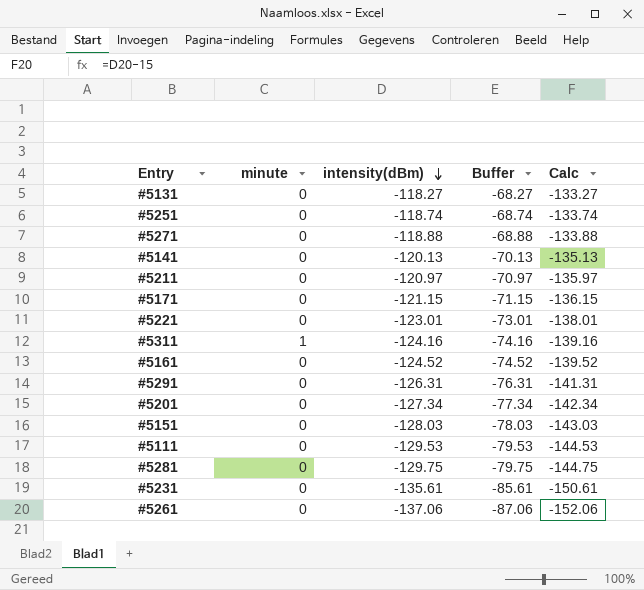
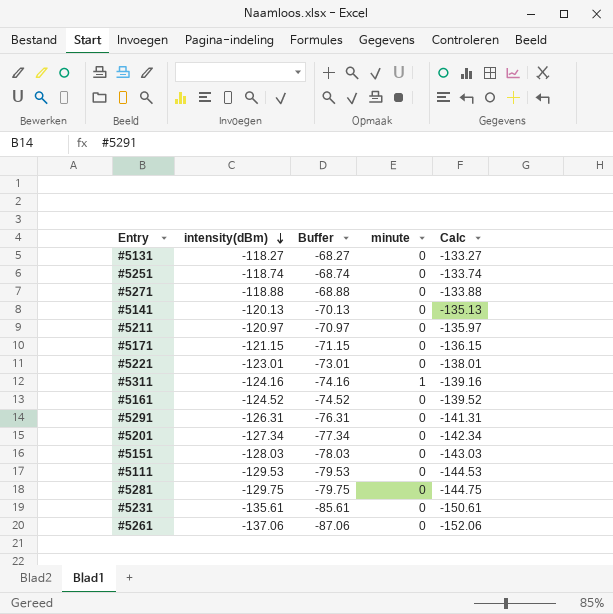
column minute | position: 2 -> 4

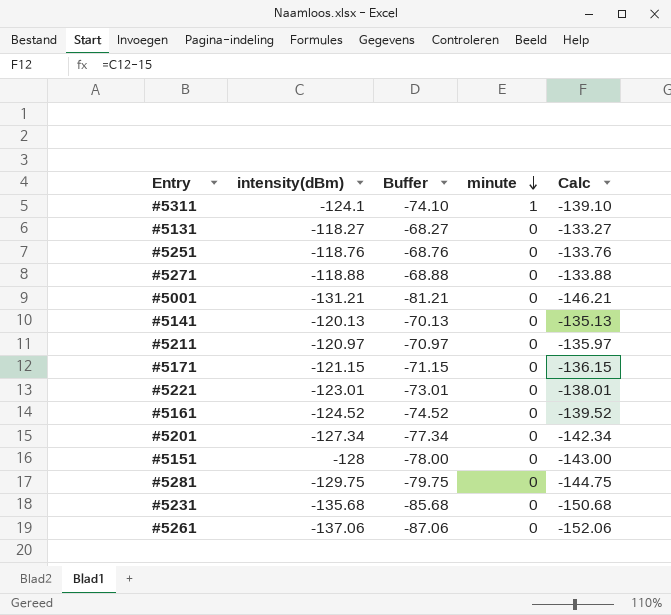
row order: intensity(dBm) descending -> minute descending
row #5291: -126.31 | -76.31 | 0 | -141.31 -> none
row #5111: -129.53 | -79.53 | 0 | -144.53 -> none
#5311 | intensity(dBm): -124.16 -> -124.1
#5311 | Buffer: -74.16 -> -74.10
#5311 | Calc: -139.16 -> -139.10
#5251 | intensity(dBm): -118.74 -> -118.76
#5251 | Buffer: -68.74 -> -68.76
#5251 | Calc: -133.74 -> -133.76
row #5001: none -> -131.21 | -81.21 | 0 | -146.21
#5151 | intensity(dBm): -128.03 -> -128
#5151 | Buffer: -78.03 -> -78.00
#5151 | Calc: -143.03 -> -143.00
#5231 | intensity(dBm): -135.61 -> -135.68
#5231 | Buffer: -85.61 -> -85.68
#5231 | Calc: -150.61 -> -150.68

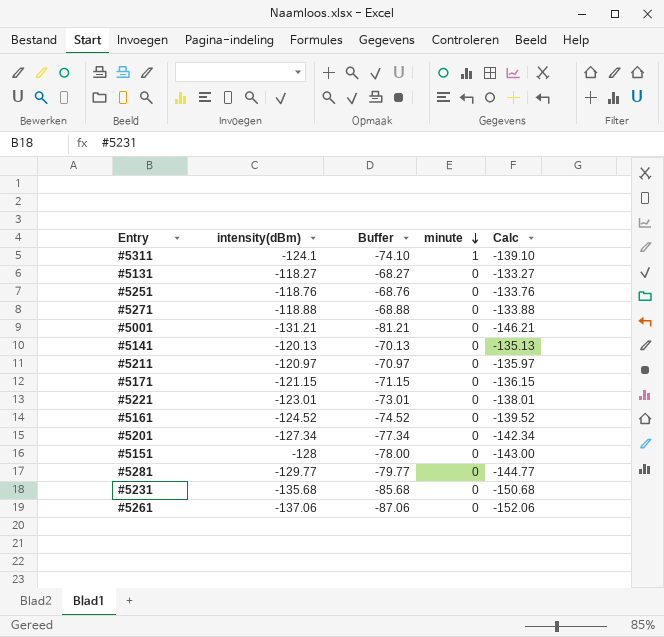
#5281 | intensity(dBm): -129.75 -> -129.77
#5281 | Buffer: -79.75 -> -79.77
#5281 | Calc: -144.75 -> -144.77

